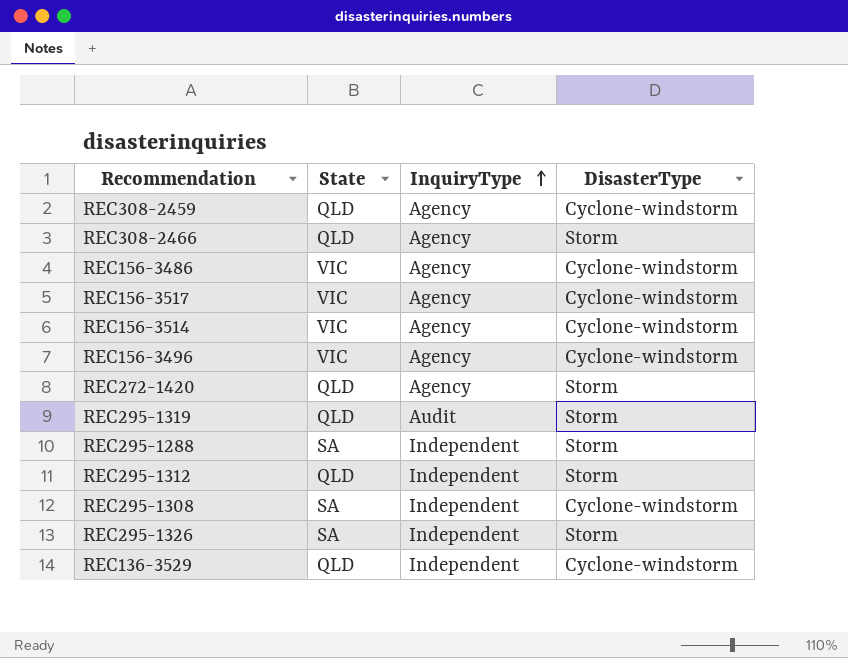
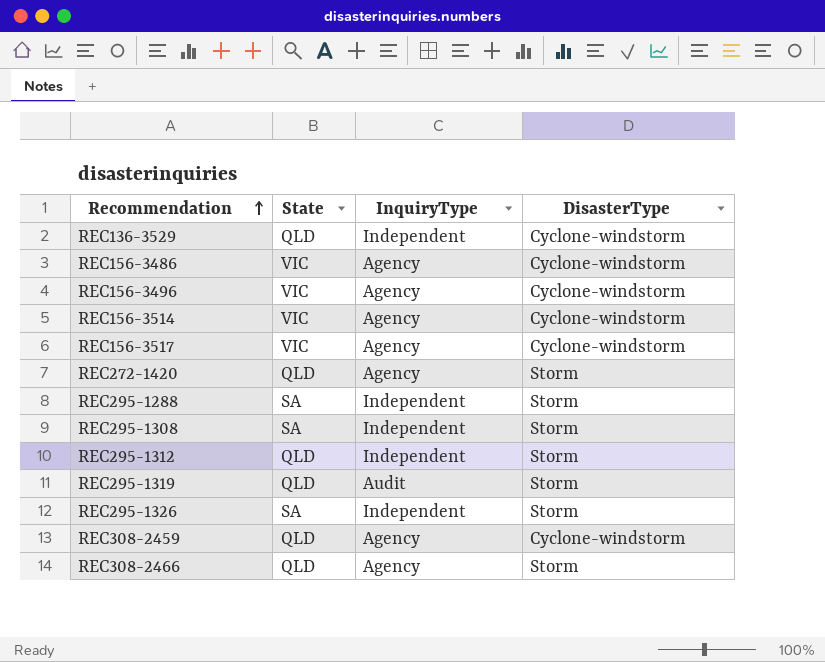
row order: InquiryType ascending -> Recommendation ascending
REC295-1308 | DisasterType: Cyclone-windstorm -> Storm

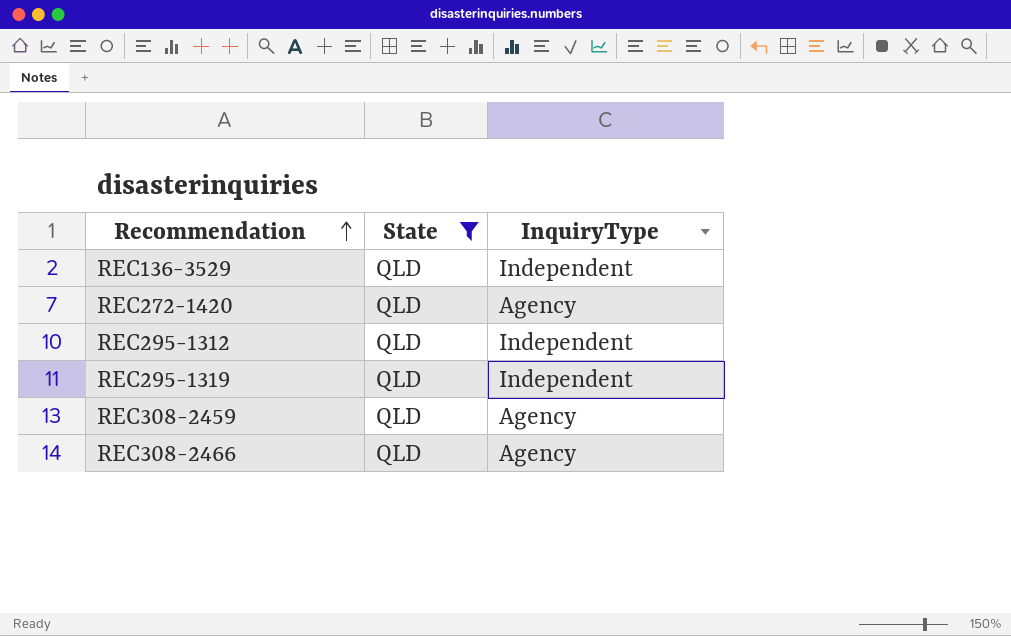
filter: none -> State = QLD
column DisasterType | position: 4 -> none
REC295-1319 | InquiryType: Audit -> Independent

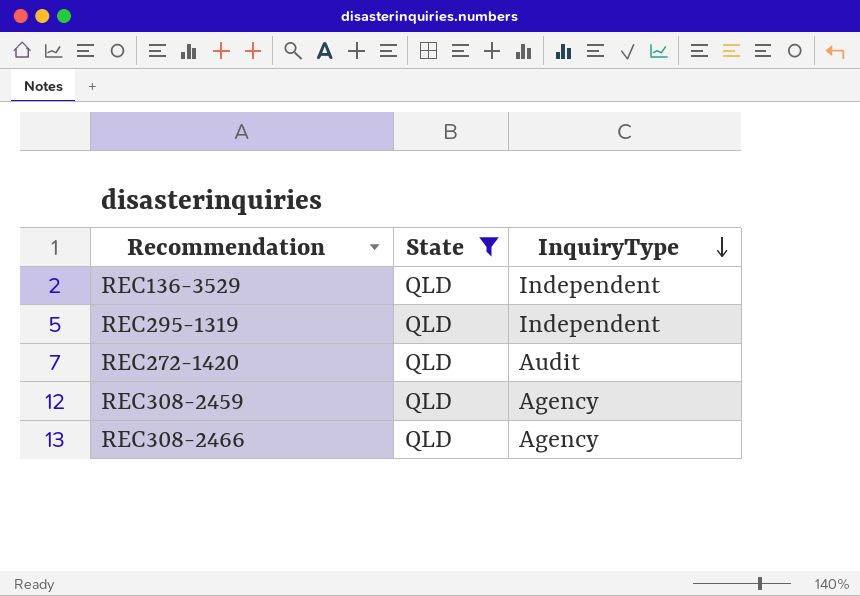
row order: Recommendation ascending -> InquiryType descending
row REC295-1312: QLD | Independent -> none
REC272-1420 | InquiryType: Agency -> Audit

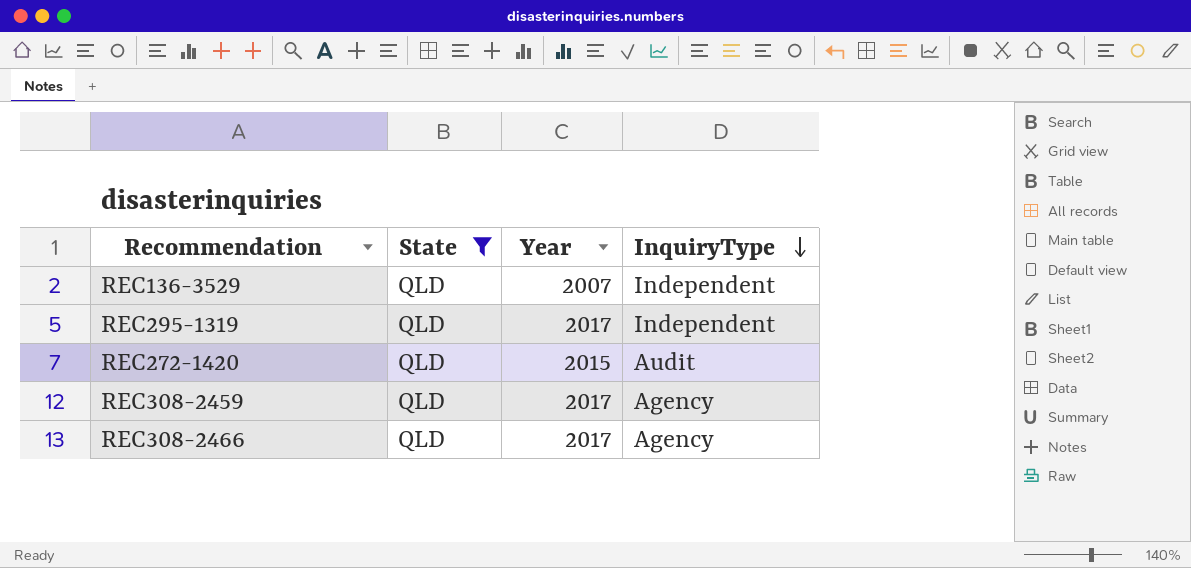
column Year | position: none -> 3

